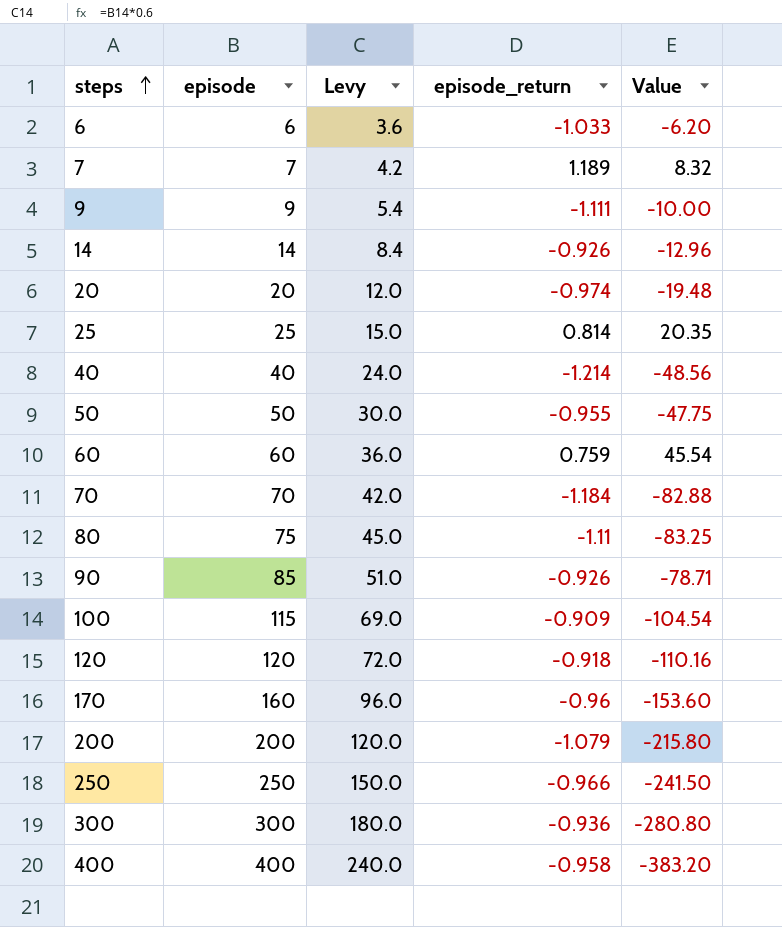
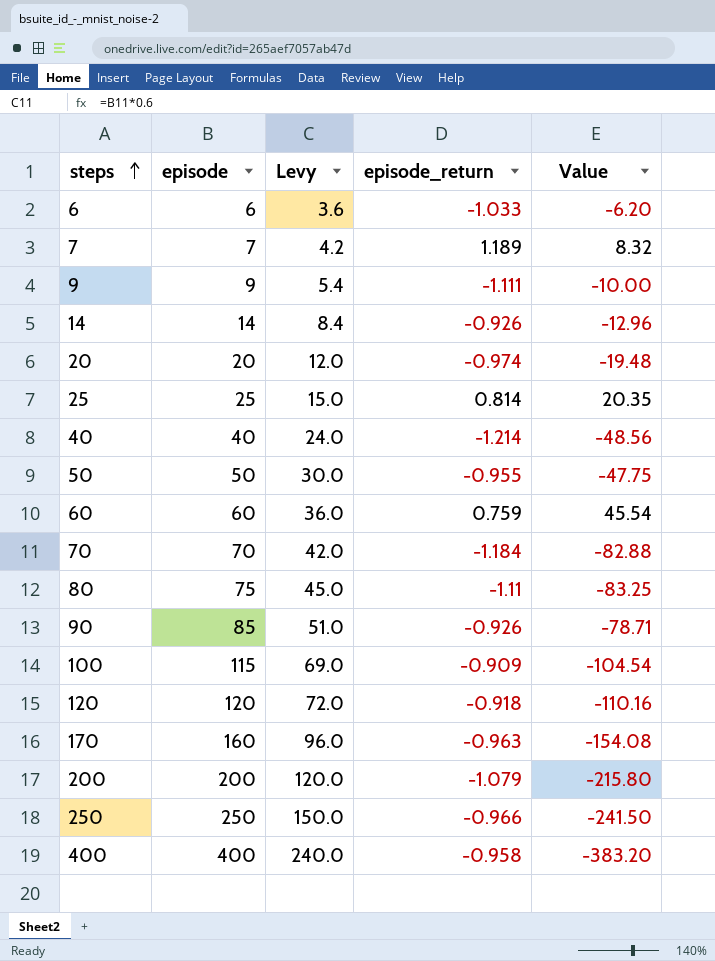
row 300: 300 | 180.0 | -0.936 | -280.80 -> none
170 | episode_return: -0.96 -> -0.963
170 | Value: -153.60 -> -154.08

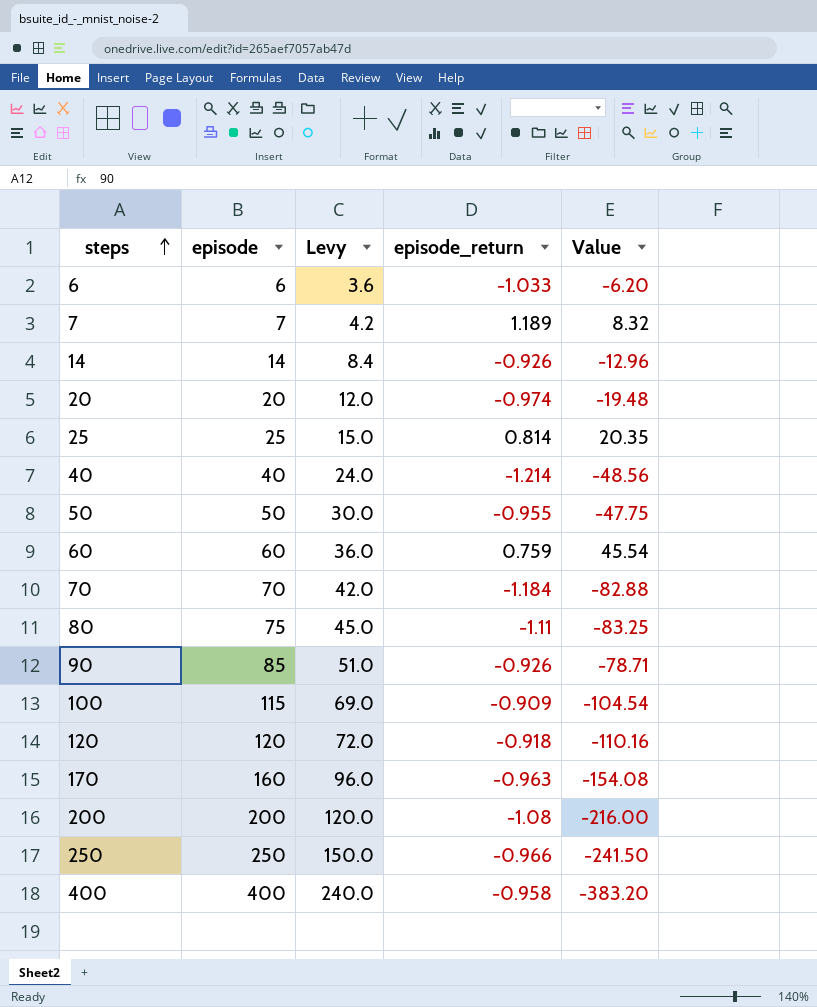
row 9: 9 | 5.4 | -1.111 | -10.00 -> none
200 | episode_return: -1.079 -> -1.08
200 | Value: -215.80 -> -216.00

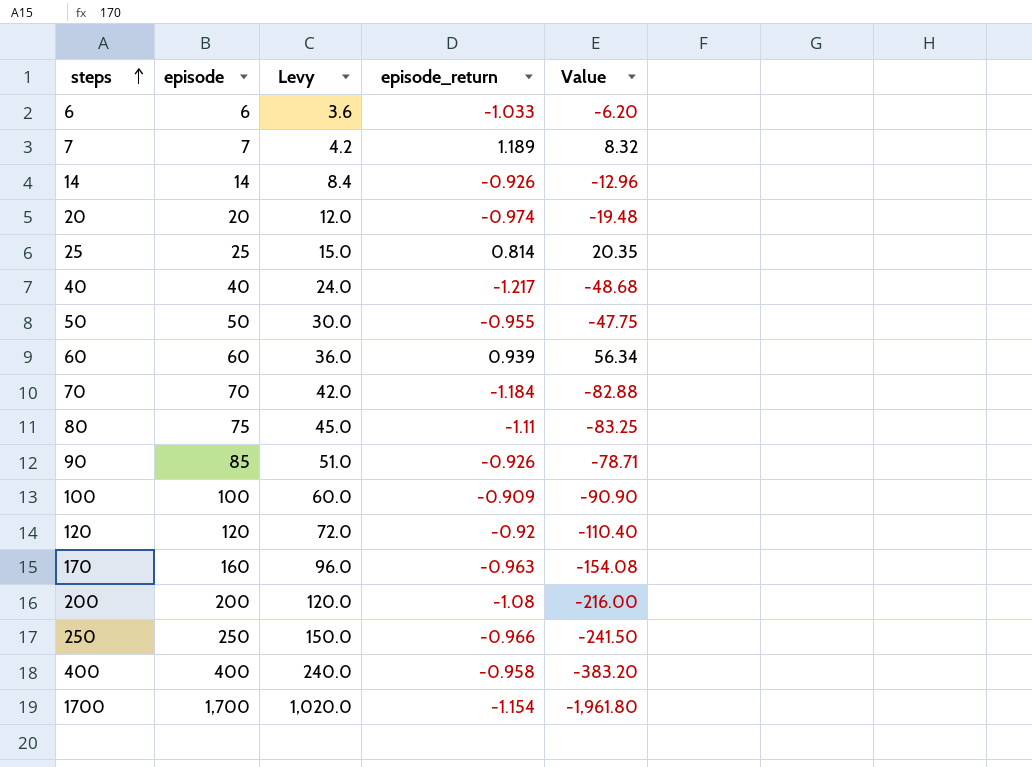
40 | episode_return: -1.214 -> -1.217
40 | Value: -48.56 -> -48.68
60 | episode_return: 0.759 -> 0.939
60 | Value: 45.54 -> 56.34
100 | episode: 115 -> 100
100 | Levy: 69.0 -> 60.0
100 | Value: -104.54 -> -90.90
120 | episode_return: -0.918 -> -0.92
120 | Value: -110.16 -> -110.40
row 1700: none -> 1,700 | 1,020.0 | -1.154 | -1,961.80

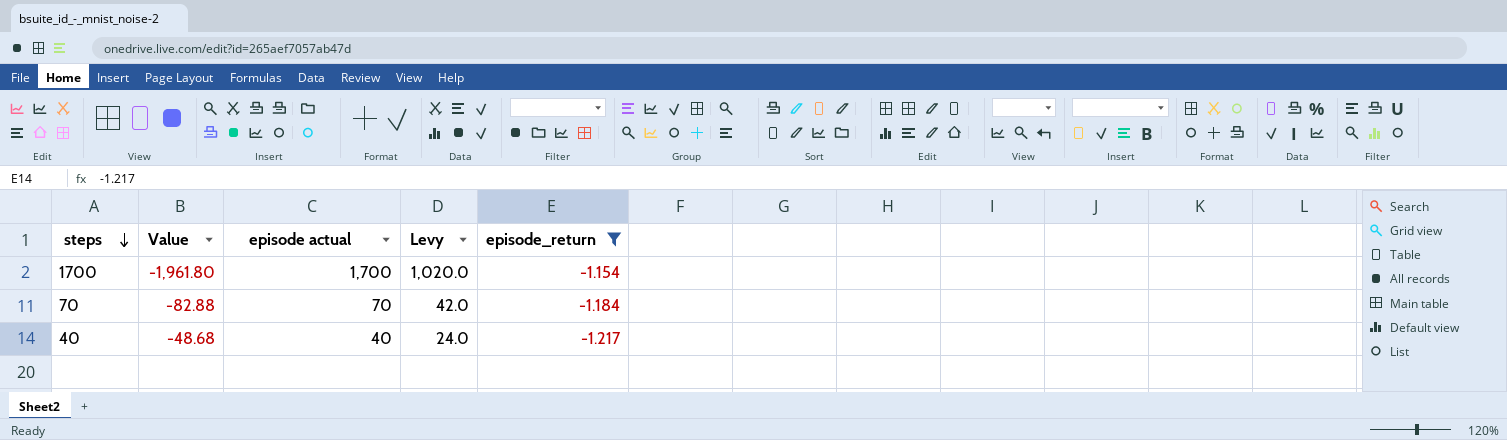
filter: none -> episode_return <= -1.154
row order: steps ascending -> steps descending
column Value | position: 5 -> 2
column name: episode -> episode actual

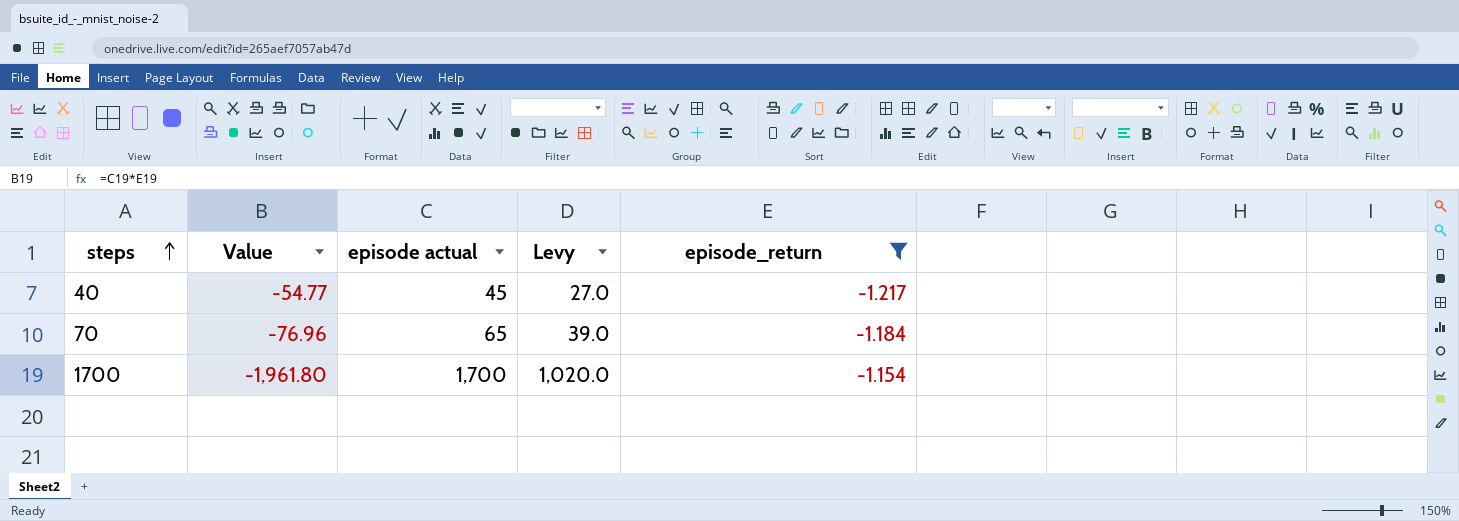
row order: steps descending -> steps ascending
40 | Value: -48.68 -> -54.77
40 | episode actual: 40 -> 45
40 | Levy: 24.0 -> 27.0
70 | Value: -82.88 -> -76.96
70 | episode actual: 70 -> 65
70 | Levy: 42.0 -> 39.0

